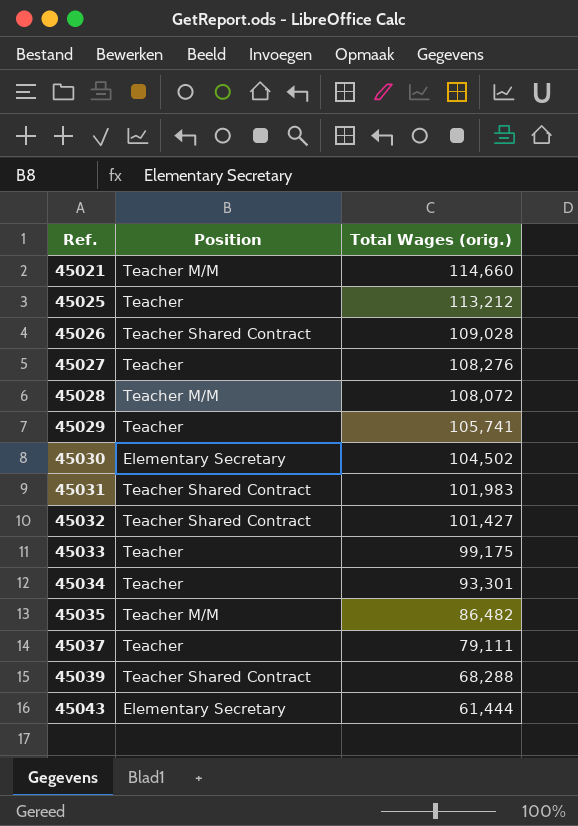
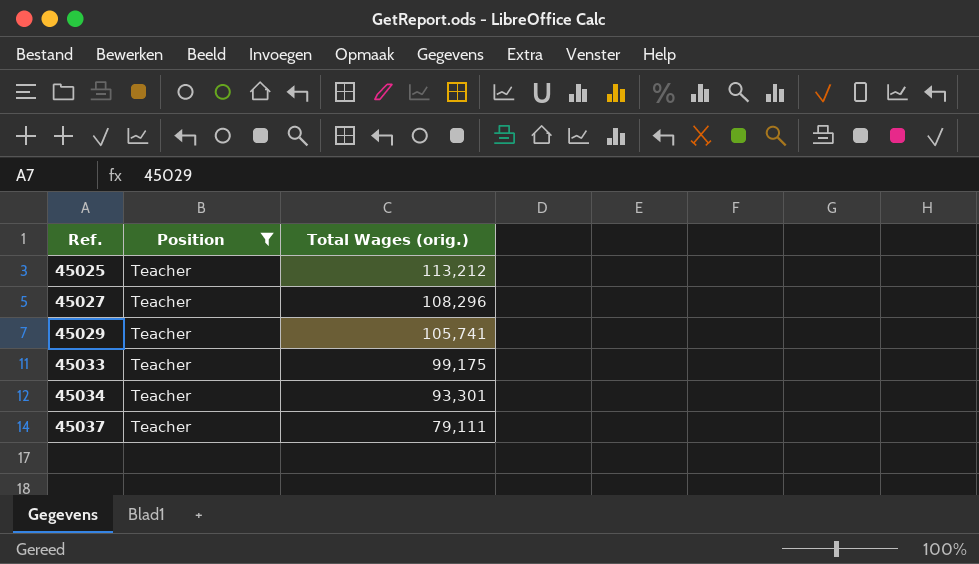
filter: none -> Position = Teacher
45027 | Total Wages (orig.): 108,276 -> 108,296

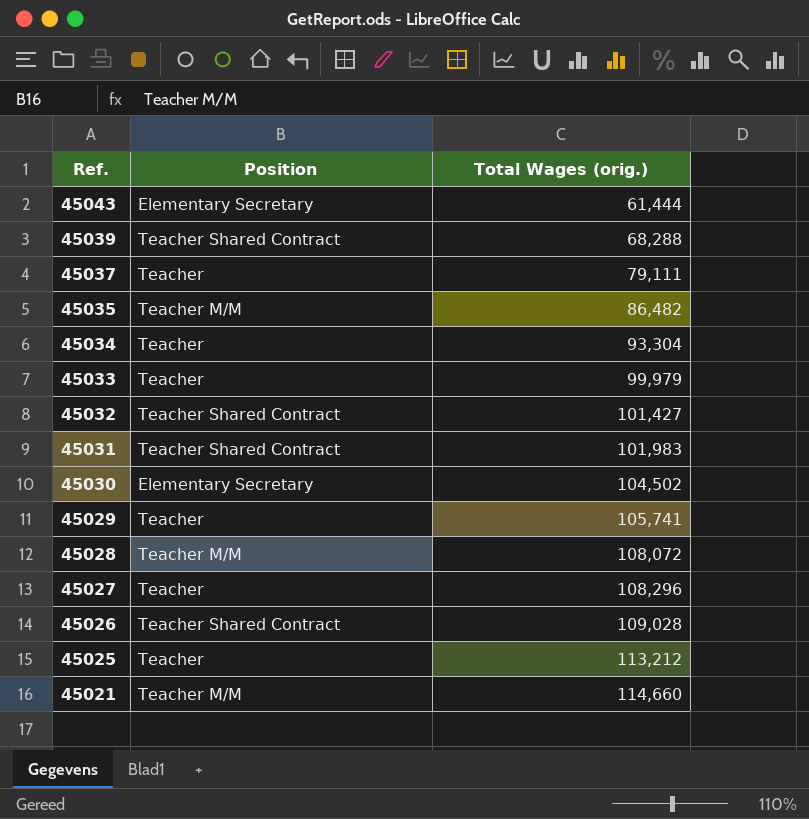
filter: Position = Teacher -> none
row order: Ref. ascending -> Ref. descending
45034 | Total Wages (orig.): 93,301 -> 93,304
45033 | Total Wages (orig.): 99,175 -> 99,979

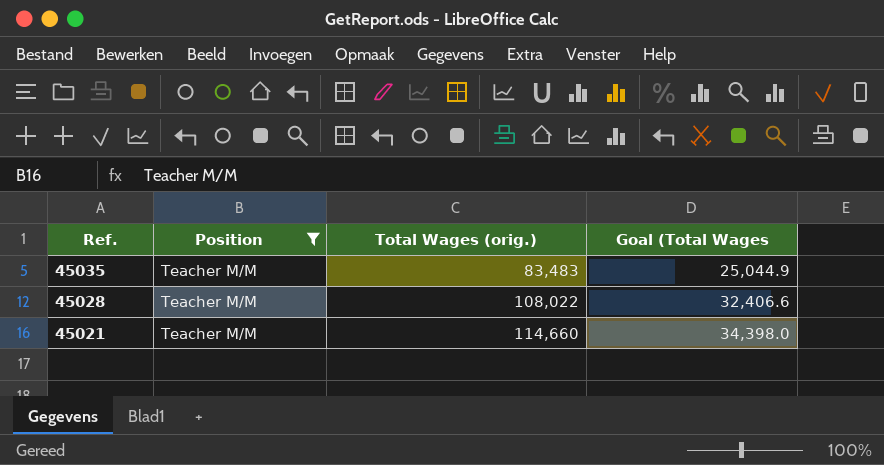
filter: none -> Position = Teacher M/M
column Goal (Total Wages | formula: none -> [Total Wages (orig.)] * 0.3
45035 | Total Wages (orig.): 86,482 -> 83,483
45028 | Total Wages (orig.): 108,072 -> 108,022

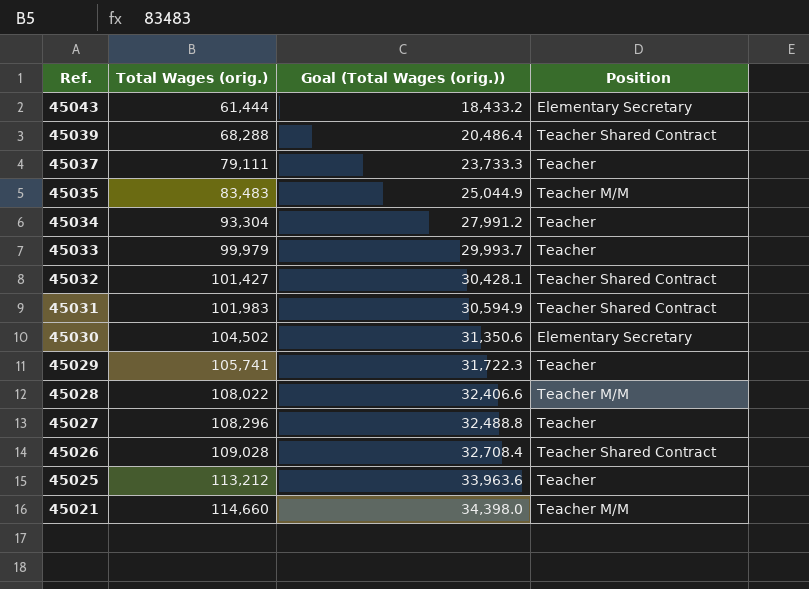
filter: Position = Teacher M/M -> none
column name: Goal (Total Wages -> Goal (Total Wages (orig.))
column Position | position: 2 -> 4

